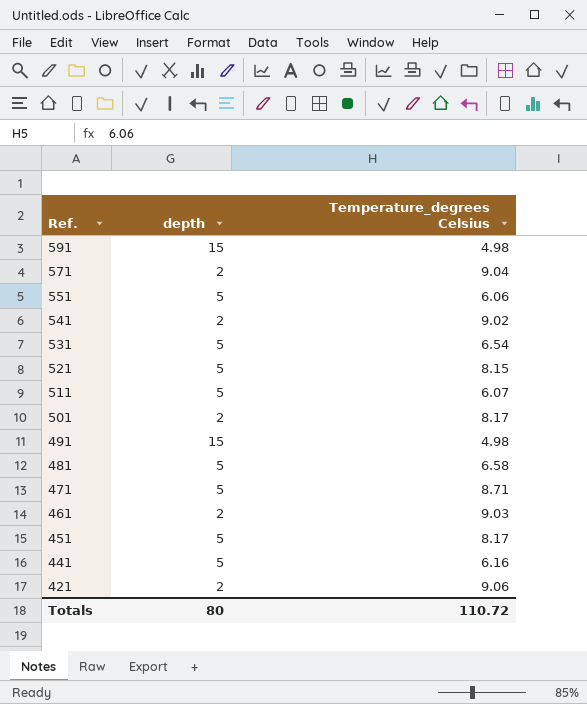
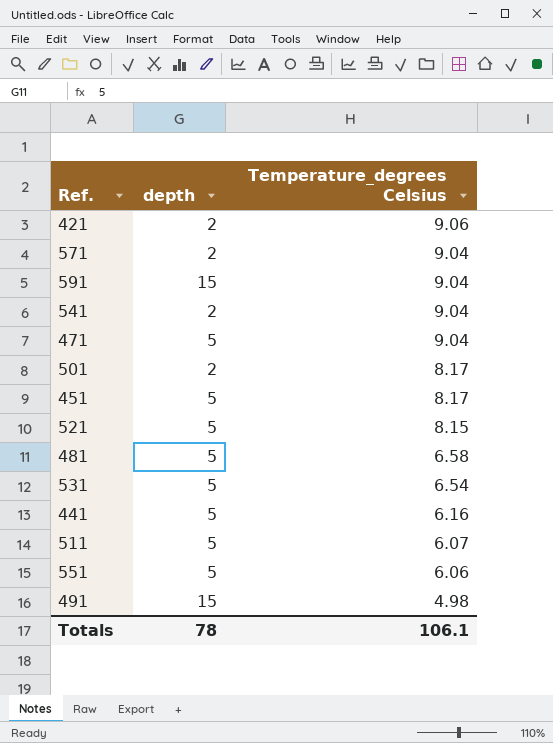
row order: Ref. descending -> Temperature_degrees Celsius descending
row 461: 2 | 9.03 -> none
591 | Temperature_degrees Celsius: 4.98 -> 9.04
541 | Temperature_degrees Celsius: 9.02 -> 9.04
471 | Temperature_degrees Celsius: 8.71 -> 9.04
Totals | depth: 80 -> 78
Totals | Temperature_degrees Celsius: 110.72 -> 106.1

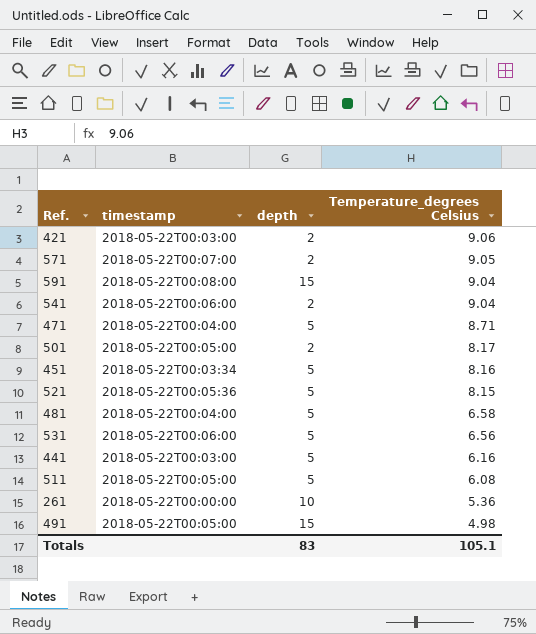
column timestamp | position: none -> 2
row 551: 5 | 6.06 -> none
571 | Temperature_degrees Celsius: 9.04 -> 9.05
471 | Temperature_degrees Celsius: 9.04 -> 8.71
451 | Temperature_degrees Celsius: 8.17 -> 8.16
531 | Temperature_degrees Celsius: 6.54 -> 6.56
511 | Temperature_degrees Celsius: 6.07 -> 6.08
row 261: none -> 2018-05-22T00:00:00 | 10 | 5.36
Totals | depth: 78 -> 83
Totals | Temperature_degrees Celsius: 106.1 -> 105.1

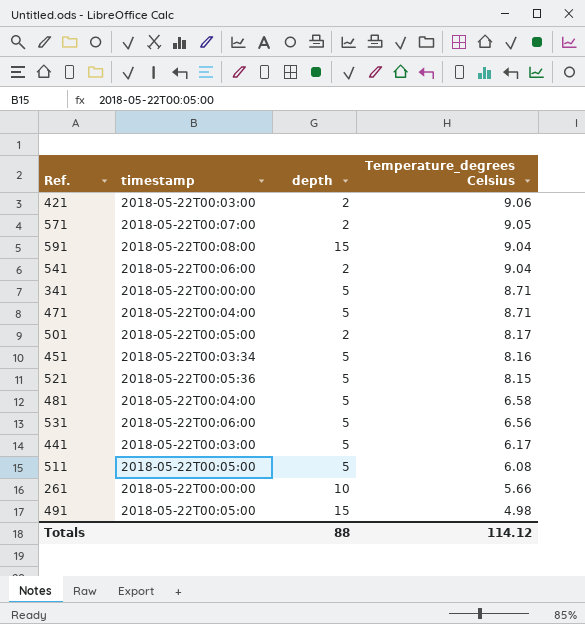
row 341: none -> 2018-05-22T00:00:00 | 5 | 8.71
441 | Temperature_degrees Celsius: 6.16 -> 6.17
261 | Temperature_degrees Celsius: 5.36 -> 5.66
Totals | depth: 83 -> 88
Totals | Temperature_degrees Celsius: 105.1 -> 114.12

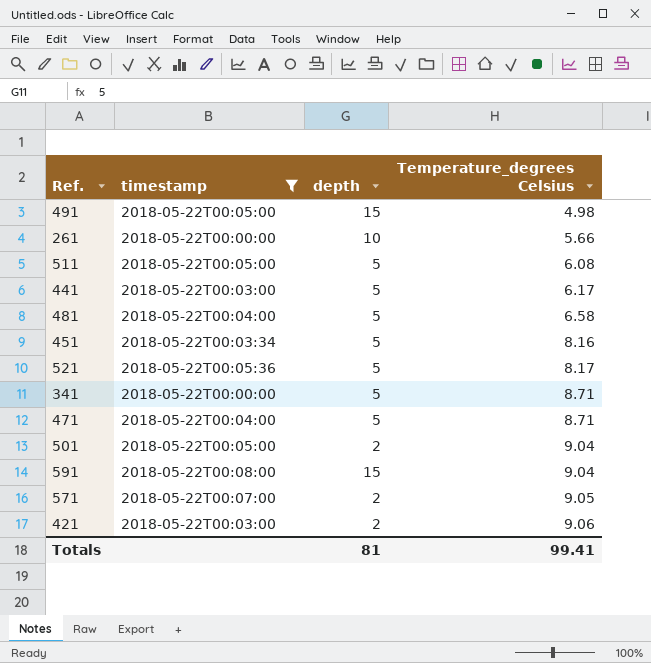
filter: none -> timestamp != 2018-05-22T00:06:00
row order: Temperature_degrees Celsius descending -> Temperature_degrees Celsius ascending
521 | Temperature_degrees Celsius: 8.15 -> 8.17
501 | Temperature_degrees Celsius: 8.17 -> 9.04
Totals | depth: 88 -> 81
Totals | Temperature_degrees Celsius: 114.12 -> 99.41

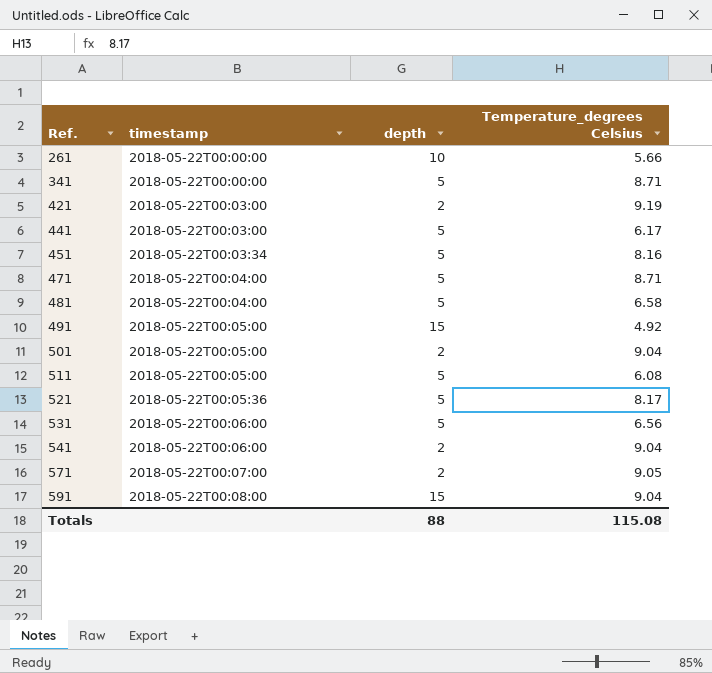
filter: timestamp != 2018-05-22T00:06:00 -> none
row order: Temperature_degrees Celsius ascending -> Ref. ascending
421 | Temperature_degrees Celsius: 9.06 -> 9.19
491 | Temperature_degrees Celsius: 4.98 -> 4.92
Totals | depth: 81 -> 88
Totals | Temperature_degrees Celsius: 99.41 -> 115.08

